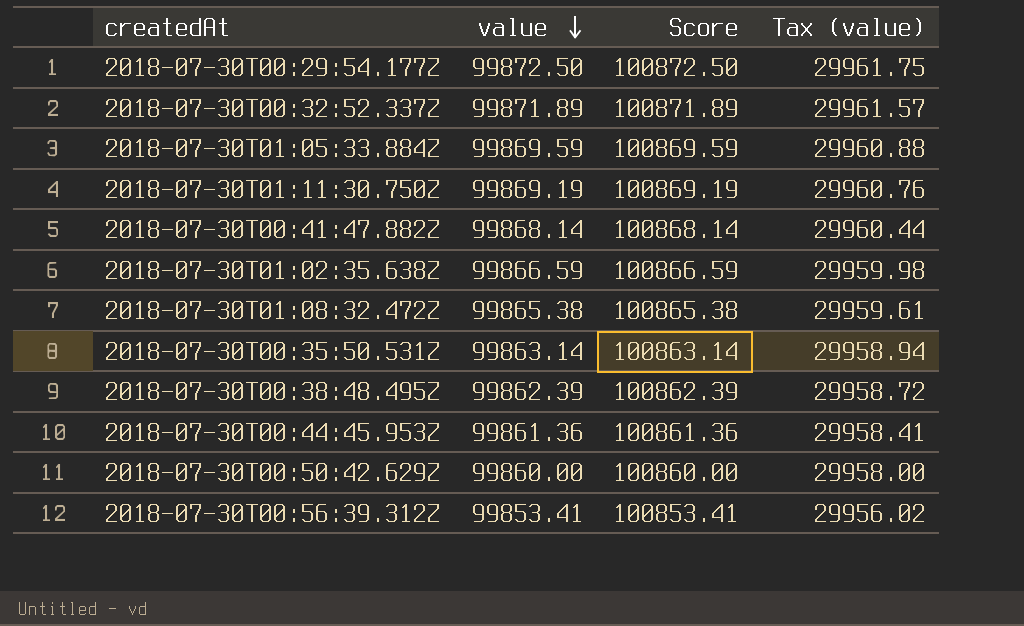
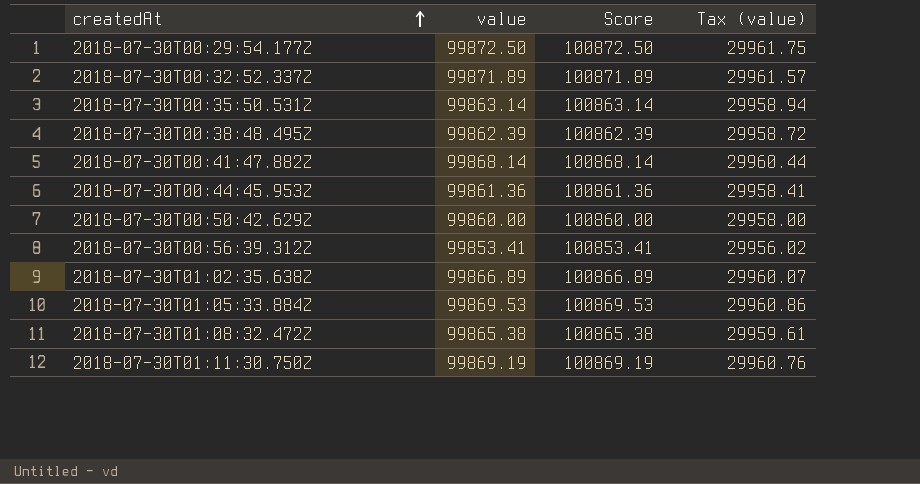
row order: value descending -> createdAt ascending
2018-07-30T01:02:35.638Z | value: 99866.59 -> 99866.89
2018-07-30T01:02:35.638Z | Score: 100866.59 -> 100866.89
2018-07-30T01:02:35.638Z | Tax (value): 29959.98 -> 29960.07
2018-07-30T01:05:33.884Z | value: 99869.59 -> 99869.53
2018-07-30T01:05:33.884Z | Score: 100869.59 -> 100869.53
2018-07-30T01:05:33.884Z | Tax (value): 29960.88 -> 29960.86

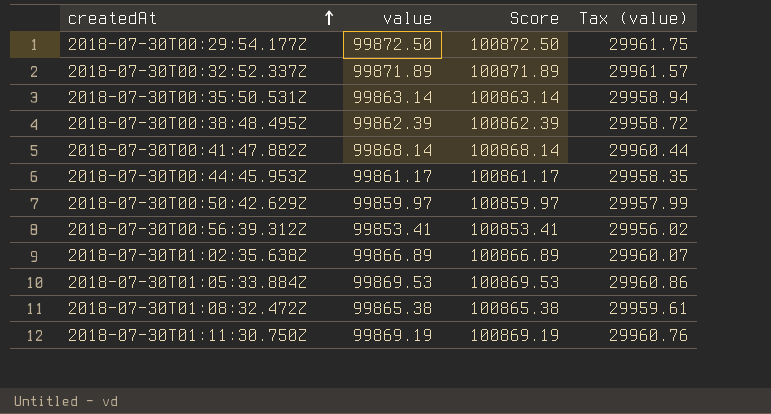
2018-07-30T00:44:45.953Z | value: 99861.36 -> 99861.17
2018-07-30T00:44:45.953Z | Score: 100861.36 -> 100861.17
2018-07-30T00:44:45.953Z | Tax (value): 29958.41 -> 29958.35
2018-07-30T00:50:42.629Z | value: 99860.00 -> 99859.97
2018-07-30T00:50:42.629Z | Score: 100860.00 -> 100859.97
2018-07-30T00:50:42.629Z | Tax (value): 29958.00 -> 29957.99

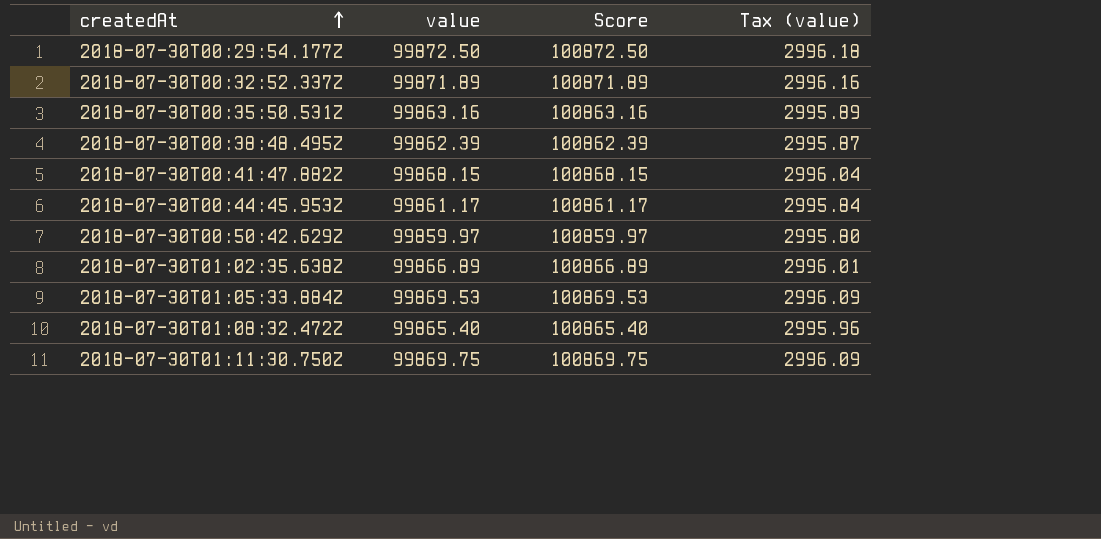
column Tax (value) | formula: [value] * 0.3 -> [value] * 0.03
row 2018-07-30T00:56:39.312Z: 99853.41 | 100853.41 | 29956.02 -> none
2018-07-30T00:35:50.531Z | value: 99863.14 -> 99863.16
2018-07-30T00:35:50.531Z | Score: 100863.14 -> 100863.16
2018-07-30T00:41:47.882Z | value: 99868.14 -> 99868.15
2018-07-30T00:41:47.882Z | Score: 100868.14 -> 100868.15
2018-07-30T01:08:32.472Z | value: 99865.38 -> 99865.40
2018-07-30T01:08:32.472Z | Score: 100865.38 -> 100865.40
2018-07-30T01:11:30.750Z | value: 99869.19 -> 99869.75
2018-07-30T01:11:30.750Z | Score: 100869.19 -> 100869.75

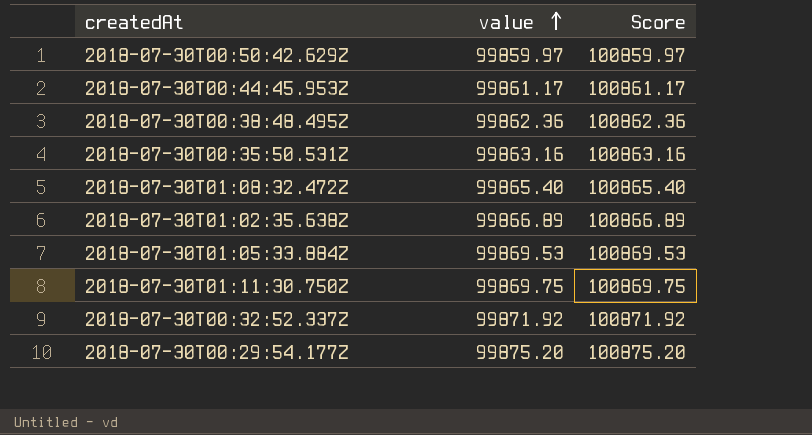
row order: createdAt ascending -> value ascending
column Tax (value) | formula: [value] * 0.03 -> none
row 2018-07-30T00:41:47.882Z: 99868.15 | 100868.15 | 2996.04 -> none
2018-07-30T00:38:48.495Z | value: 99862.39 -> 99862.36
2018-07-30T00:38:48.495Z | Score: 100862.39 -> 100862.36
2018-07-30T00:32:52.337Z | value: 99871.89 -> 99871.92
2018-07-30T00:32:52.337Z | Score: 100871.89 -> 100871.92
2018-07-30T00:29:54.177Z | value: 99872.50 -> 99875.20
2018-07-30T00:29:54.177Z | Score: 100872.50 -> 100875.20

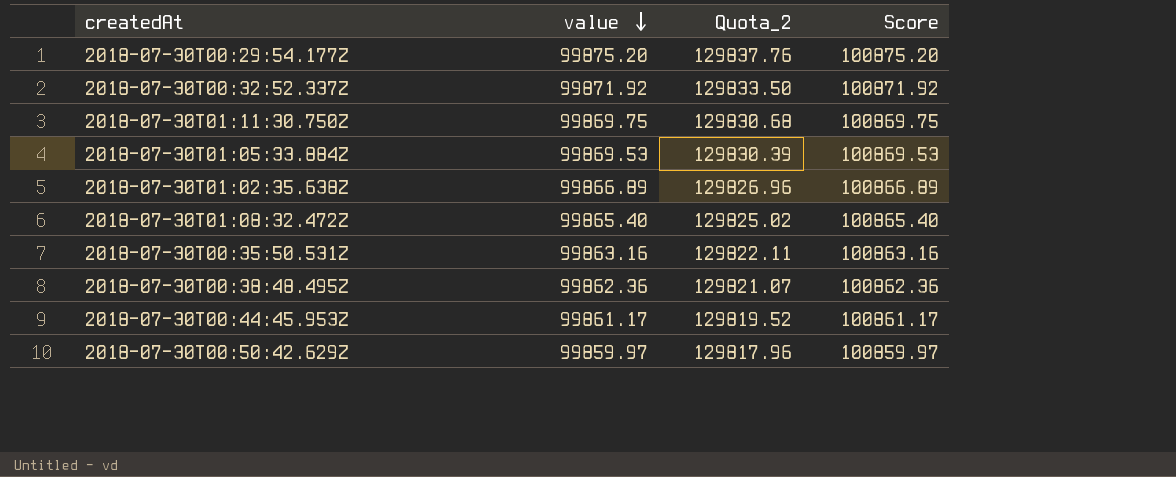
row order: value ascending -> value descending
column Quota_2 | formula: none -> [value] * 1.3

